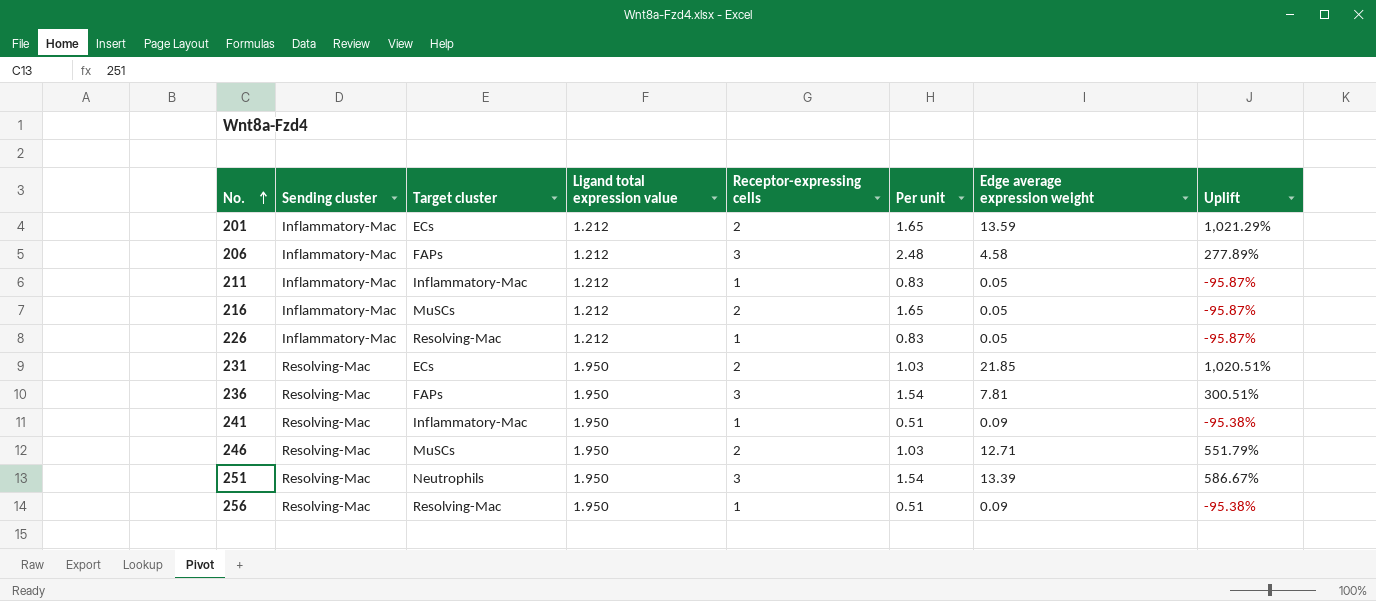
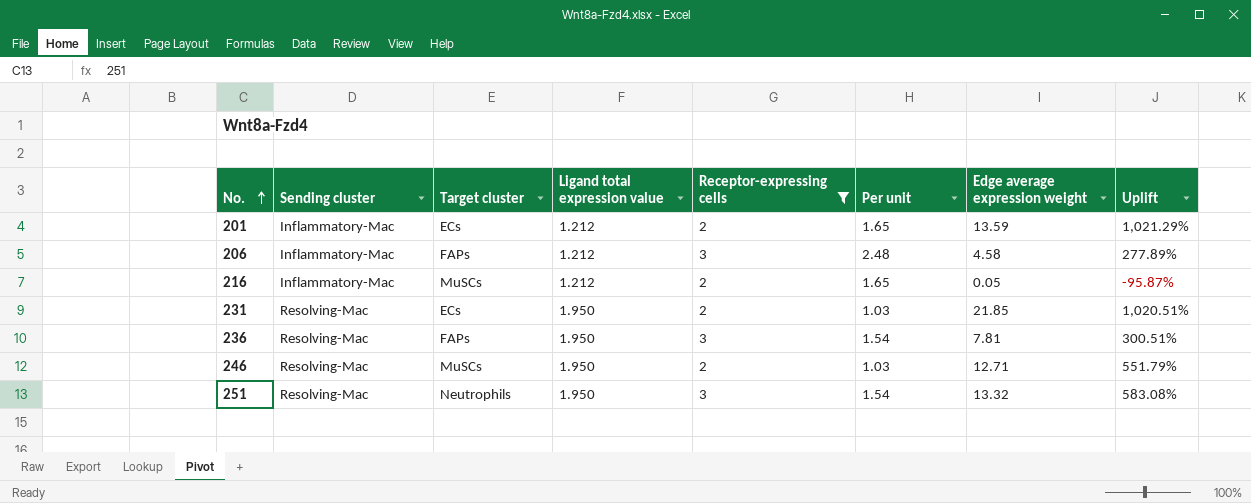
filter: none -> Receptor-expressing cells != 1
251 | Edge average expression weight: 13.39 -> 13.32
251 | Uplift: 586.67% -> 583.08%

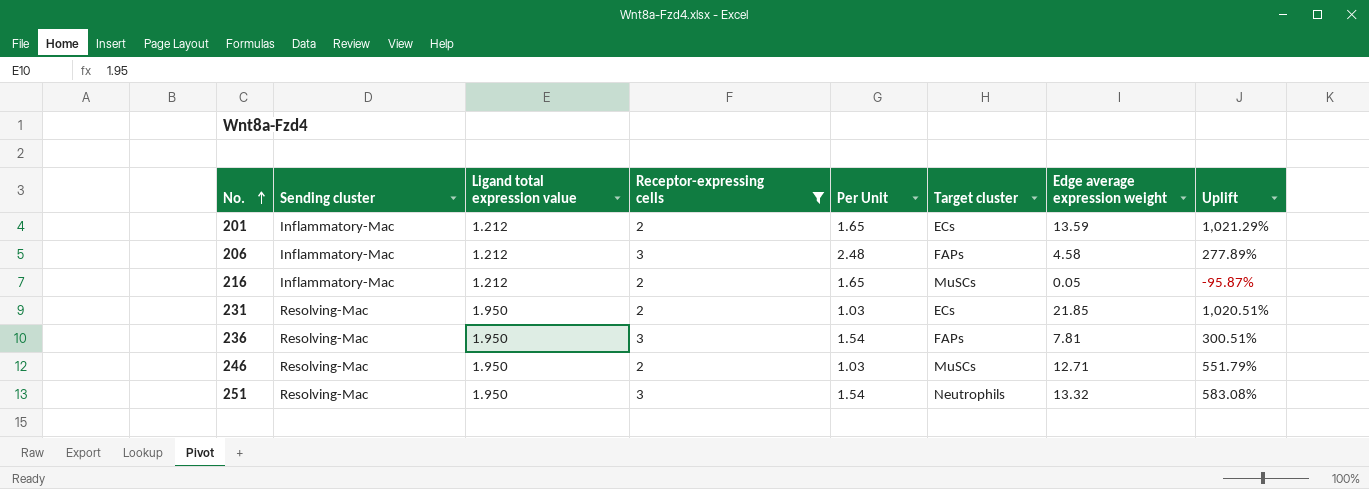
column name: Per unit -> Per Unit
column Target cluster | position: 3 -> 6

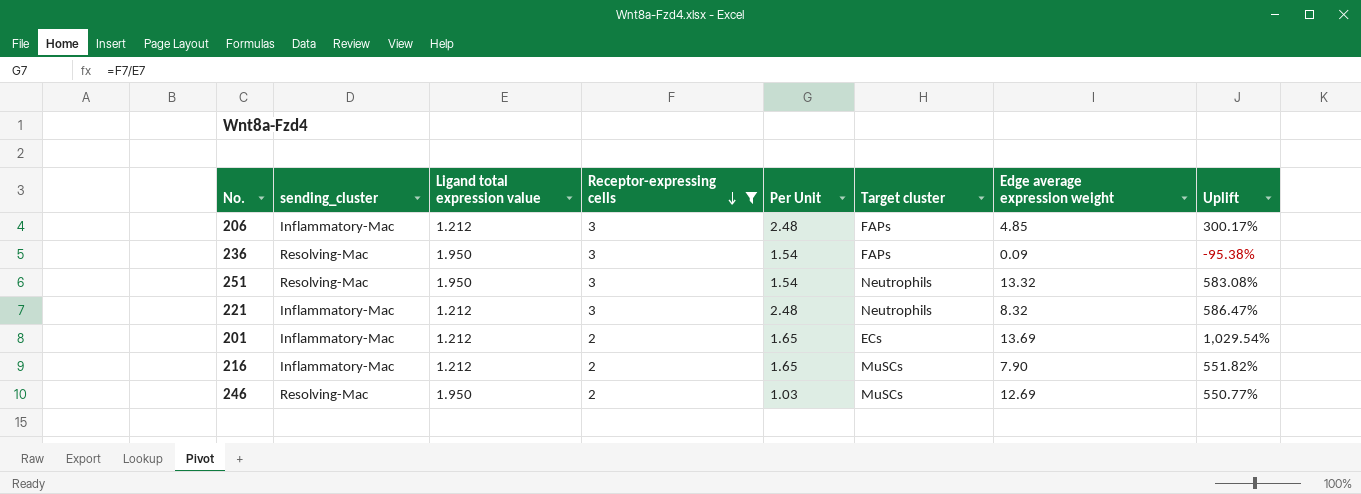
row order: No. ascending -> Receptor-expressing cells descending
column name: Sending cluster -> sending_cluster
row 231: Resolving-Mac | 1.950 | 2 | 1.03 | ECs | 21.85 | 1,020.51% -> none
206 | Edge average expression weight: 4.58 -> 4.85
206 | Uplift: 277.89% -> 300.17%
236 | Edge average expression weight: 7.81 -> 0.09
236 | Uplift: 300.51% -> -95.38%
row 221: none -> Inflammatory-Mac | 1.212 | 3 | 2.48 | Neutrophils | 8.32 | 586.47%
201 | Edge average expression weight: 13.59 -> 13.69
201 | Uplift: 1,021.29% -> 1,029.54%
216 | Edge average expression weight: 0.05 -> 7.90
216 | Uplift: -95.87% -> 551.82%
246 | Edge average expression weight: 12.71 -> 12.69
246 | Uplift: 551.79% -> 550.77%

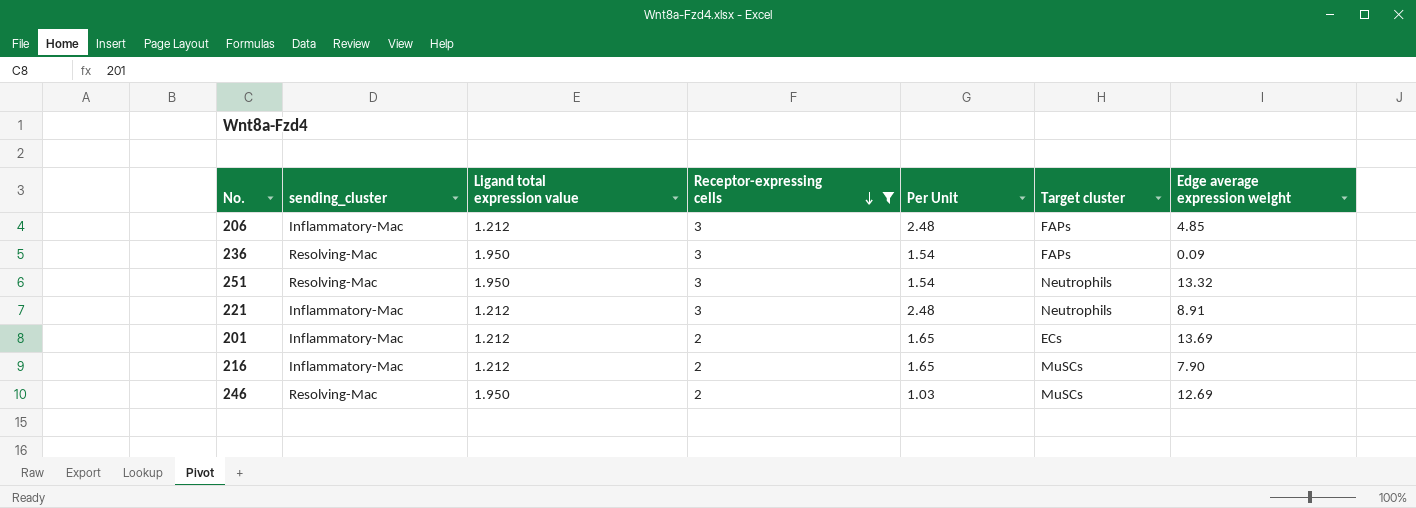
column Uplift | formula: ([Edge average expression weight] - [Ligand total expression value]) / [Ligand total expression value] -> none
221 | Edge average expression weight: 8.32 -> 8.91

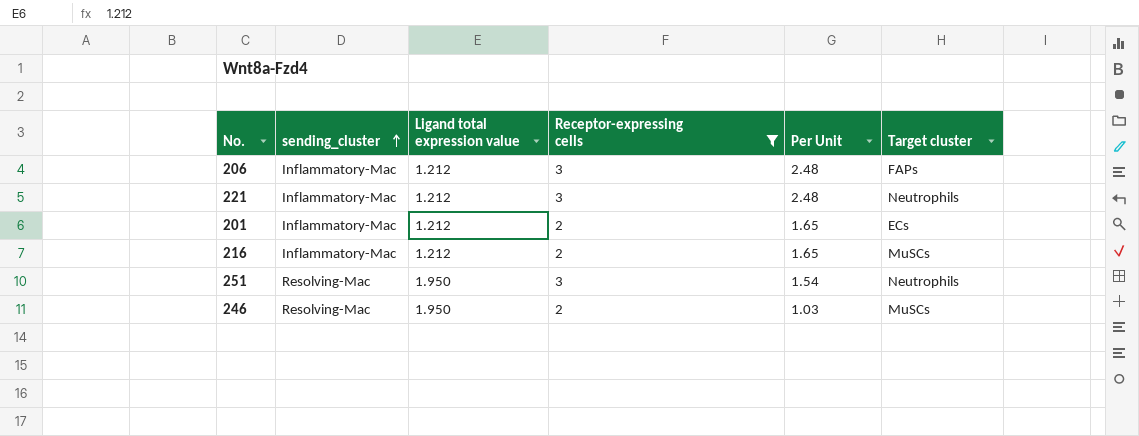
row order: Receptor-expressing cells descending -> sending_cluster ascending
column Edge average expression weight | position: 7 -> none
row 236: Resolving-Mac | 1.950 | 3 | 1.54 | FAPs | 0.09 -> none

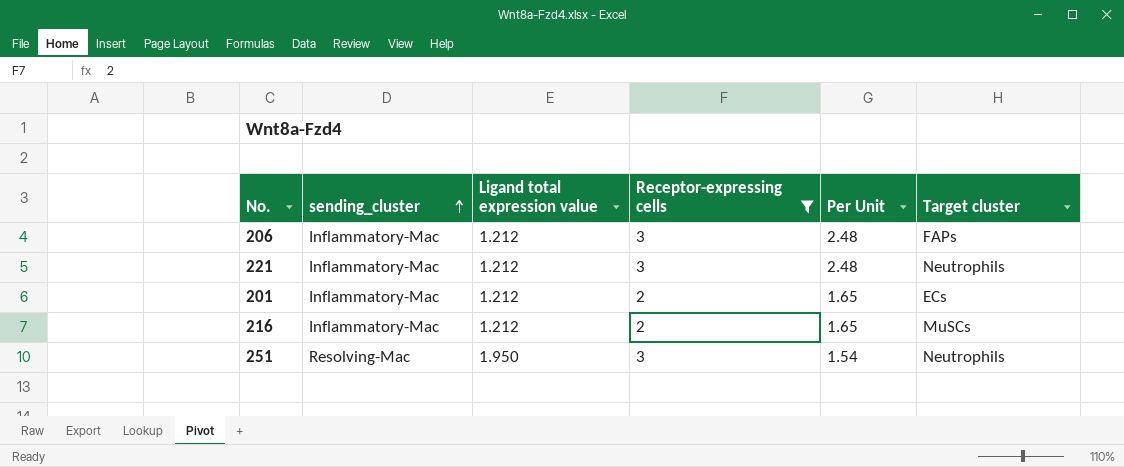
row 246: Resolving-Mac | 1.950 | 2 | 1.03 | MuSCs -> none

